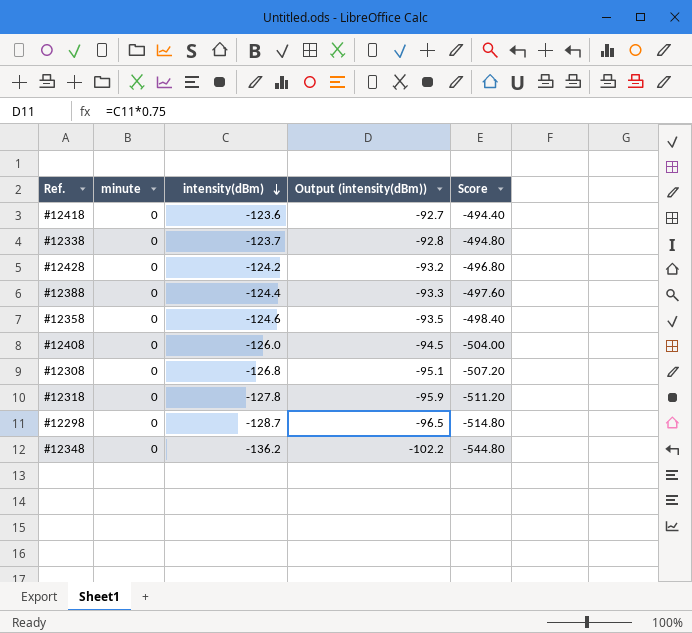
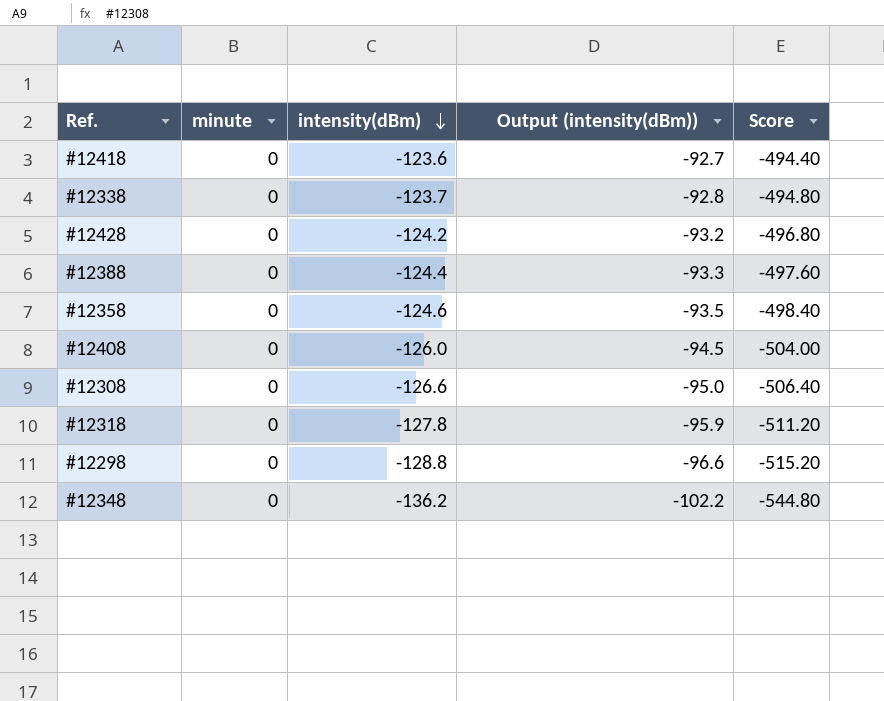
#12308 | intensity(dBm): -126.8 -> -126.6
#12308 | Output (intensity(dBm)): -95.1 -> -95.0
#12308 | Score: -507.20 -> -506.40
#12298 | intensity(dBm): -128.7 -> -128.8
#12298 | Output (intensity(dBm)): -96.5 -> -96.6
#12298 | Score: -514.80 -> -515.20

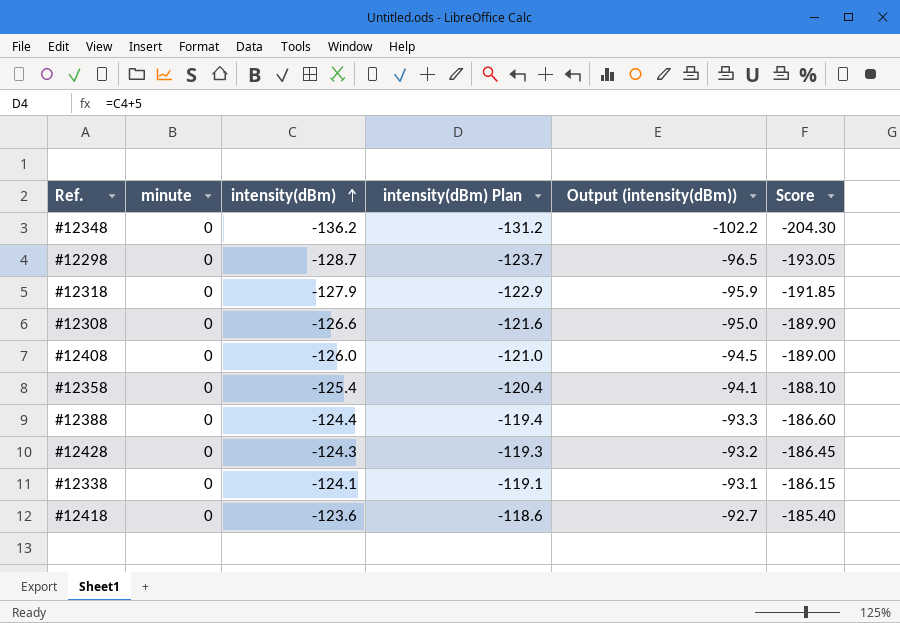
row order: intensity(dBm) descending -> intensity(dBm) ascending
column intensity(dBm) Plan | formula: none -> [intensity(dBm)] + 5
column Score | formula: [intensity(dBm)] * 4 -> [intensity(dBm)] * 1.5
#12298 | intensity(dBm): -128.8 -> -128.7
#12298 | Output (intensity(dBm)): -96.6 -> -96.5
#12318 | intensity(dBm): -127.8 -> -127.9
#12358 | intensity(dBm): -124.6 -> -125.4
#12358 | Output (intensity(dBm)): -93.5 -> -94.1
#12428 | intensity(dBm): -124.2 -> -124.3
#12338 | intensity(dBm): -123.7 -> -124.1
#12338 | Output (intensity(dBm)): -92.8 -> -93.1

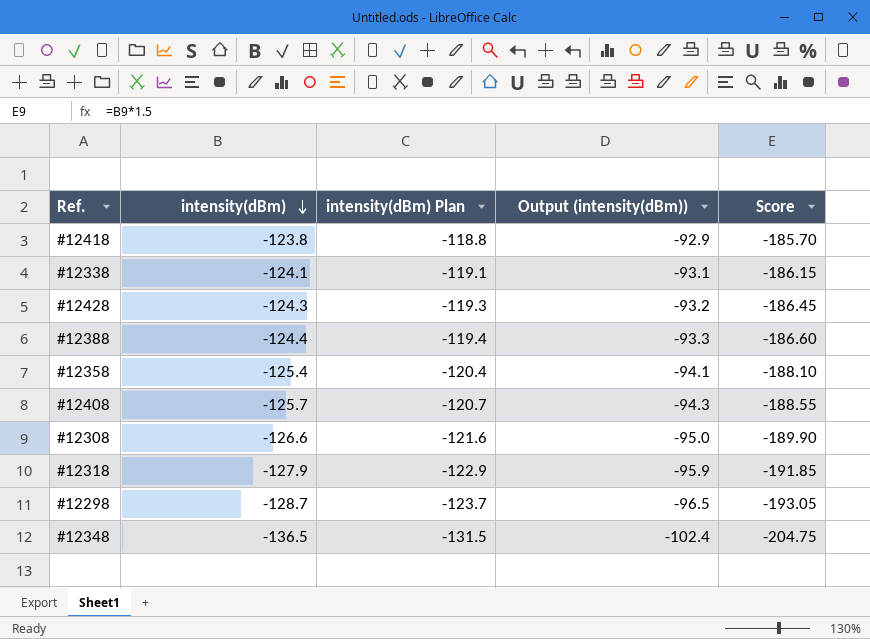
row order: intensity(dBm) ascending -> intensity(dBm) descending
column minute | position: 2 -> none
#12418 | intensity(dBm): -123.6 -> -123.8
#12418 | intensity(dBm) Plan: -118.6 -> -118.8
#12418 | Output (intensity(dBm)): -92.7 -> -92.9
#12418 | Score: -185.40 -> -185.70
#12408 | intensity(dBm): -126.0 -> -125.7
#12408 | intensity(dBm) Plan: -121.0 -> -120.7
#12408 | Output (intensity(dBm)): -94.5 -> -94.3
#12408 | Score: -189.00 -> -188.55
#12348 | intensity(dBm): -136.2 -> -136.5
#12348 | intensity(dBm) Plan: -131.2 -> -131.5
#12348 | Output (intensity(dBm)): -102.2 -> -102.4
#12348 | Score: -204.30 -> -204.75

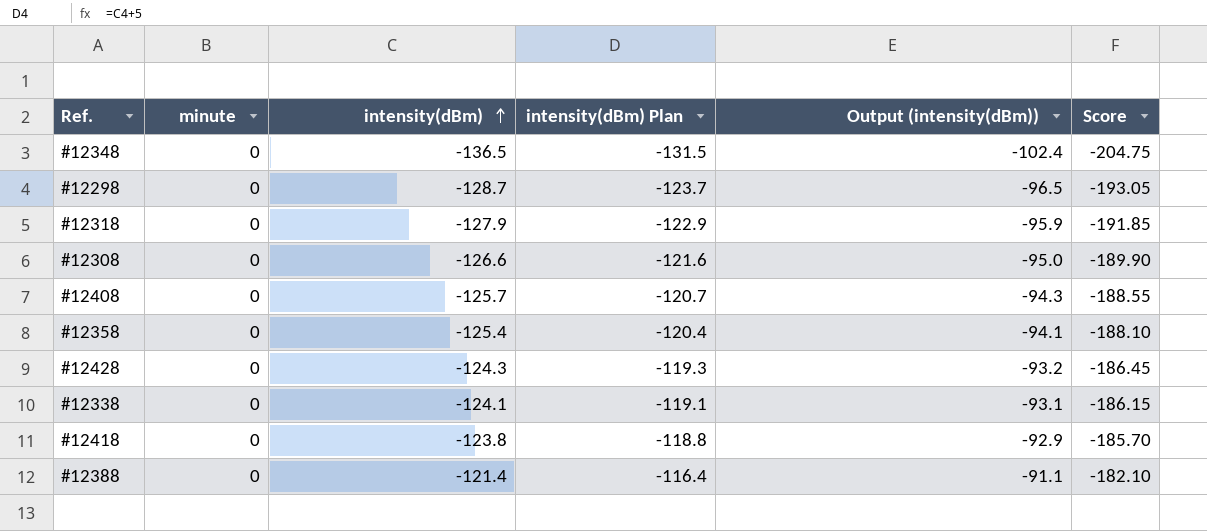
row order: intensity(dBm) descending -> intensity(dBm) ascending
column minute | position: none -> 2
#12388 | intensity(dBm): -124.4 -> -121.4
#12388 | intensity(dBm) Plan: -119.4 -> -116.4
#12388 | Output (intensity(dBm)): -93.3 -> -91.1
#12388 | Score: -186.60 -> -182.10

